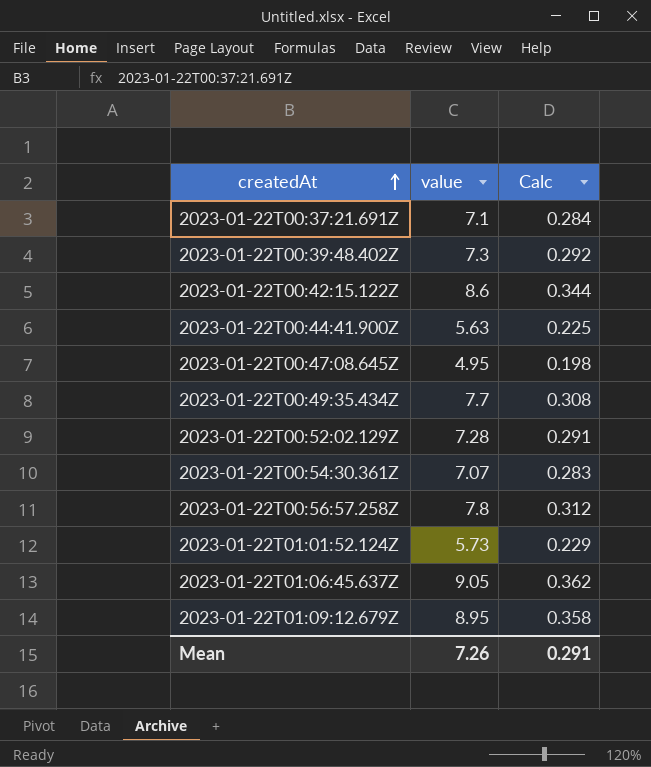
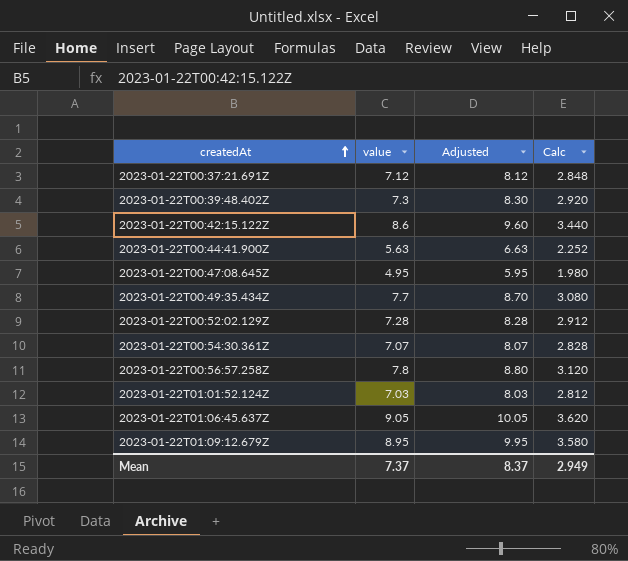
column Adjusted | formula: none -> [value] + 1
column Calc | formula: [value] * 0.04 -> [value] * 0.4
2023-01-22T00:37:21.691Z | value: 7.1 -> 7.12
2023-01-22T01:01:52.124Z | value: 5.73 -> 7.03
Mean | value: 7.26 -> 7.37
Mean | Calc: 0.291 -> 2.949

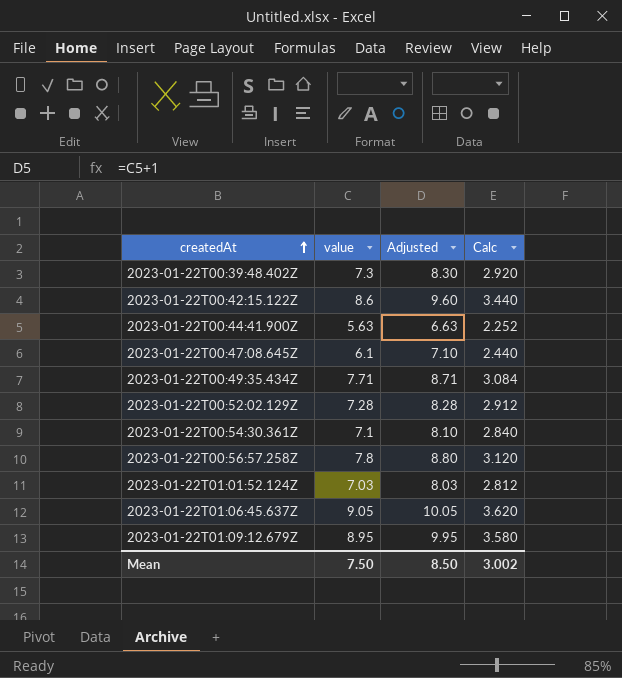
row 2023-01-22T00:37:21.691Z: 7.12 | 8.12 | 2.848 -> none
2023-01-22T00:47:08.645Z | value: 4.95 -> 6.1
2023-01-22T00:47:08.645Z | Adjusted: 5.95 -> 7.10
2023-01-22T00:47:08.645Z | Calc: 1.980 -> 2.440
2023-01-22T00:49:35.434Z | value: 7.7 -> 7.71
2023-01-22T00:49:35.434Z | Adjusted: 8.70 -> 8.71
2023-01-22T00:49:35.434Z | Calc: 3.080 -> 3.084
2023-01-22T00:54:30.361Z | value: 7.07 -> 7.1
2023-01-22T00:54:30.361Z | Adjusted: 8.07 -> 8.10
2023-01-22T00:54:30.361Z | Calc: 2.828 -> 2.840
Mean | value: 7.37 -> 7.50
Mean | Adjusted: 8.37 -> 8.50
Mean | Calc: 2.949 -> 3.002

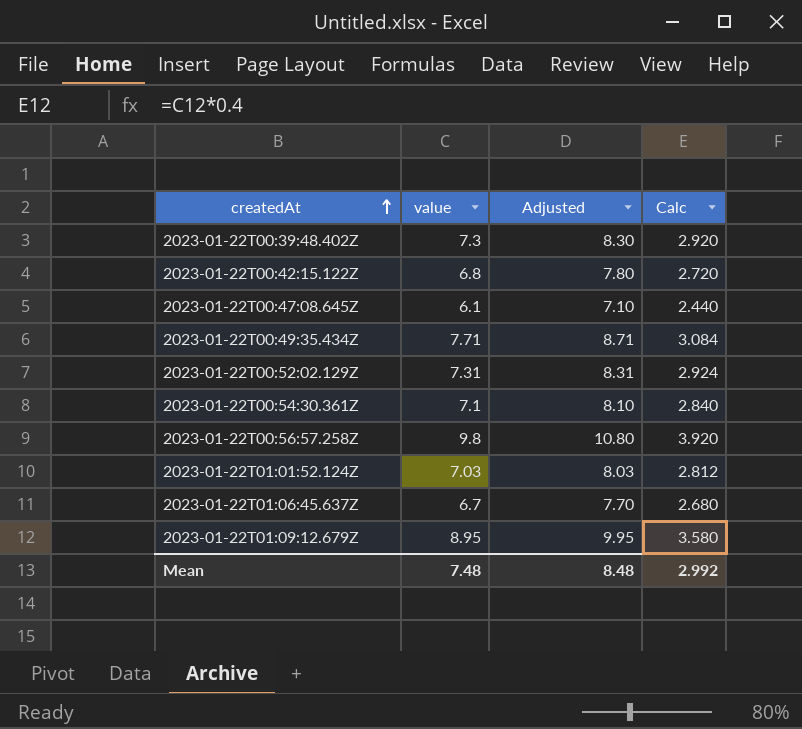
row 2023-01-22T00:44:41.900Z: 5.63 | 6.63 | 2.252 -> none
2023-01-22T00:42:15.122Z | value: 8.6 -> 6.8
2023-01-22T00:42:15.122Z | Adjusted: 9.60 -> 7.80
2023-01-22T00:42:15.122Z | Calc: 3.440 -> 2.720
2023-01-22T00:52:02.129Z | value: 7.28 -> 7.31
2023-01-22T00:52:02.129Z | Adjusted: 8.28 -> 8.31
2023-01-22T00:52:02.129Z | Calc: 2.912 -> 2.924
2023-01-22T00:56:57.258Z | value: 7.8 -> 9.8
2023-01-22T00:56:57.258Z | Adjusted: 8.80 -> 10.80
2023-01-22T00:56:57.258Z | Calc: 3.120 -> 3.920
2023-01-22T01:06:45.637Z | value: 9.05 -> 6.7
2023-01-22T01:06:45.637Z | Adjusted: 10.05 -> 7.70
2023-01-22T01:06:45.637Z | Calc: 3.620 -> 2.680
Mean | value: 7.50 -> 7.48
Mean | Adjusted: 8.50 -> 8.48
Mean | Calc: 3.002 -> 2.992

